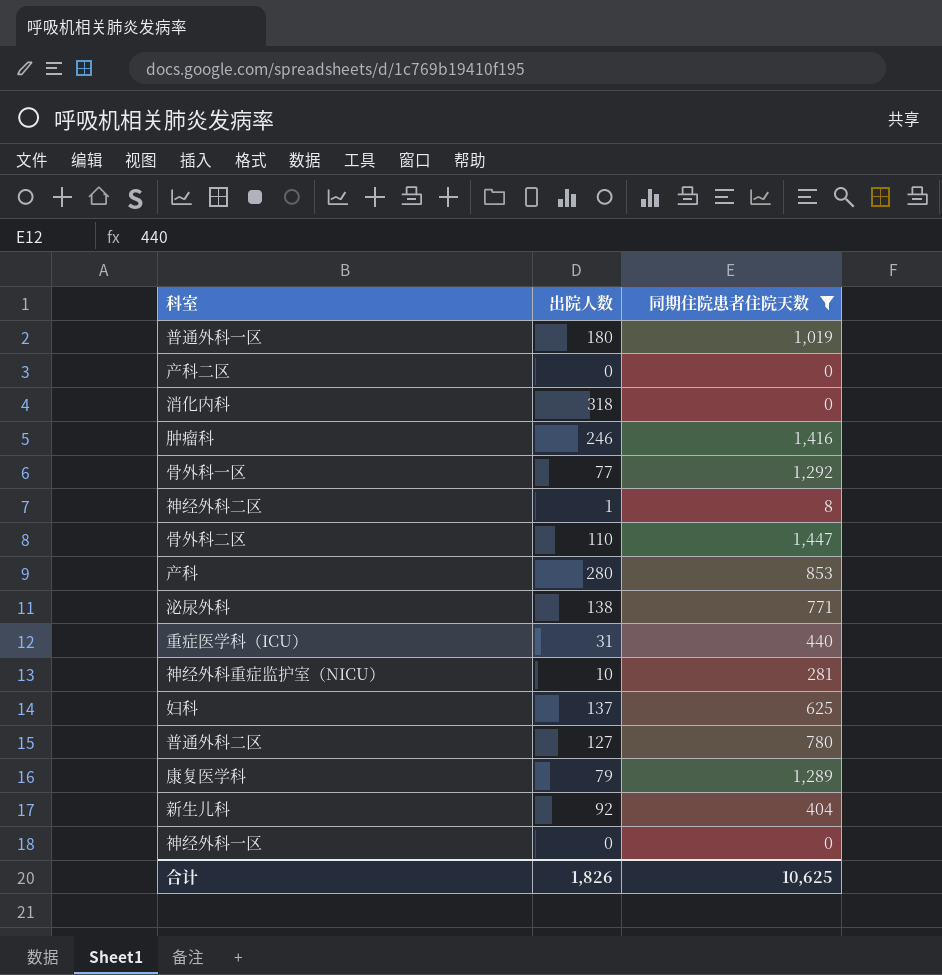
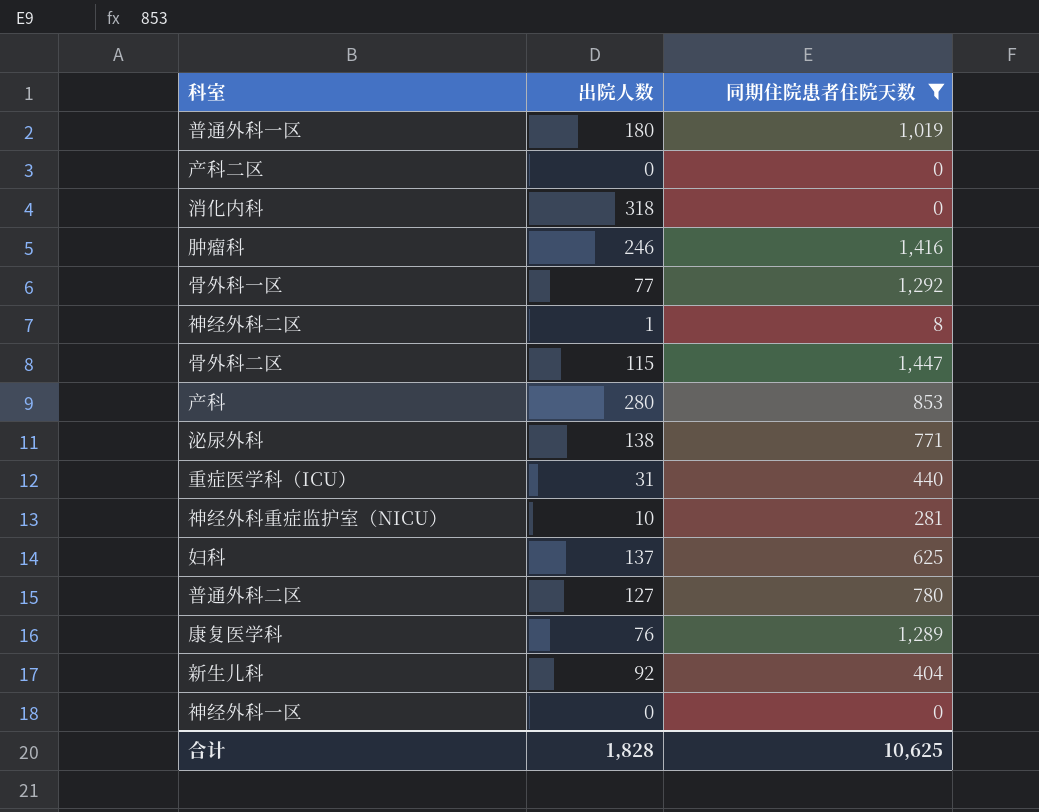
骨外科二区 | 出院人数: 110 -> 115
康复医学科 | 出院人数: 79 -> 76
合计 | 出院人数: 1,826 -> 1,828

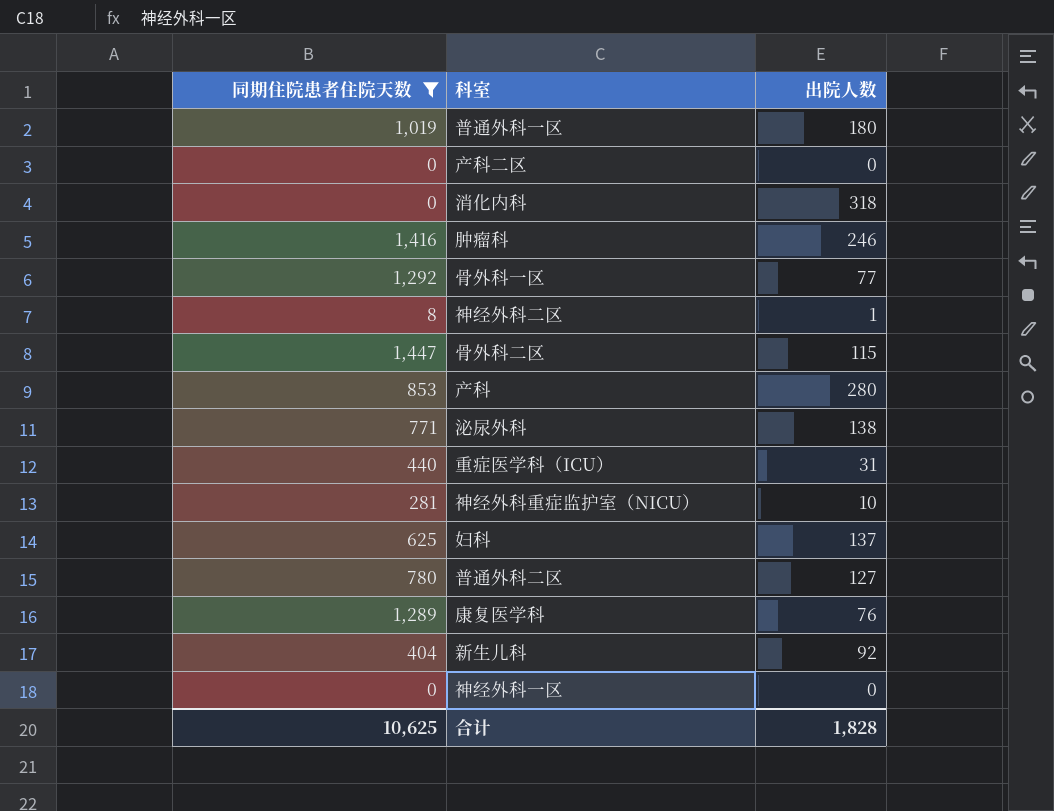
column 同期住院患者住院天数 | position: 3 -> 1

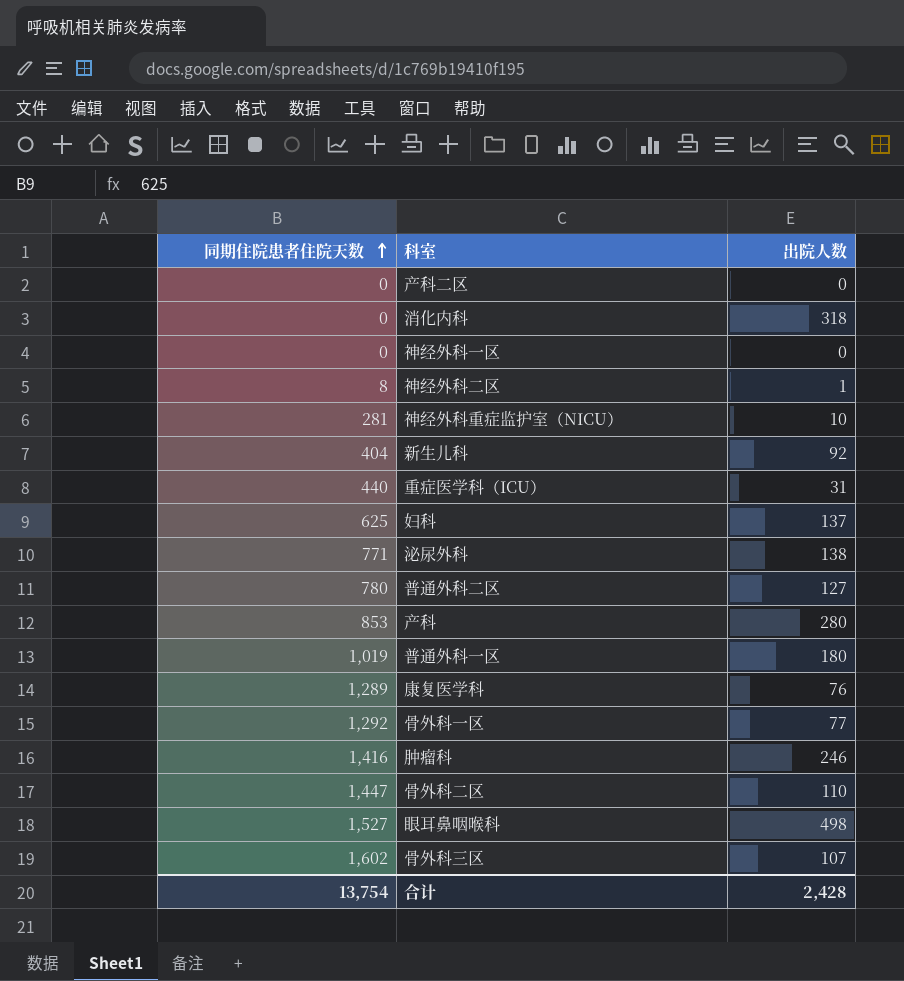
filter: 同期住院患者住院天数 <= 1,447 -> none
row order: none -> 同期住院患者住院天数 ascending
骨外科二区 | 出院人数: 115 -> 110
合计 | 同期住院患者住院天数: 10,625 -> 13,754
合计 | 出院人数: 1,828 -> 2,428

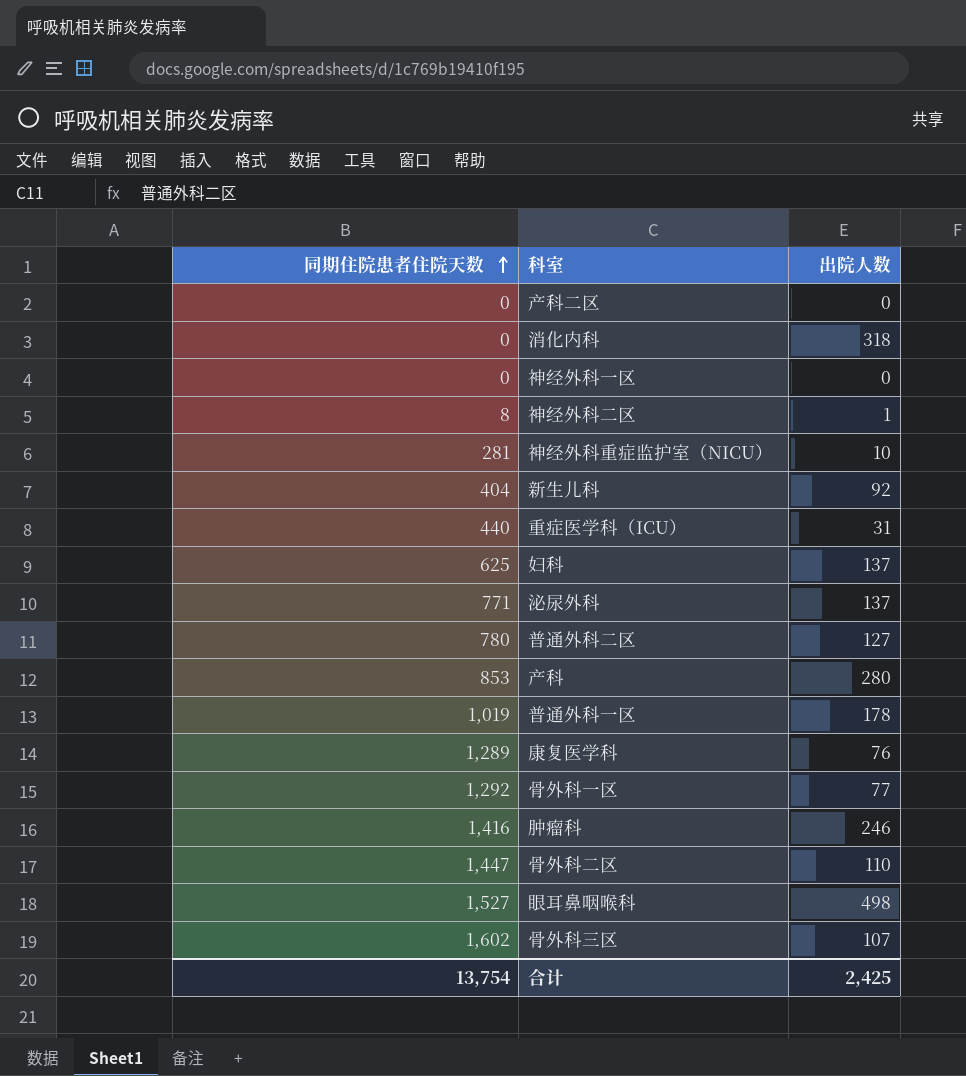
泌尿外科 | 出院人数: 138 -> 137
普通外科一区 | 出院人数: 180 -> 178
合计 | 出院人数: 2,428 -> 2,425

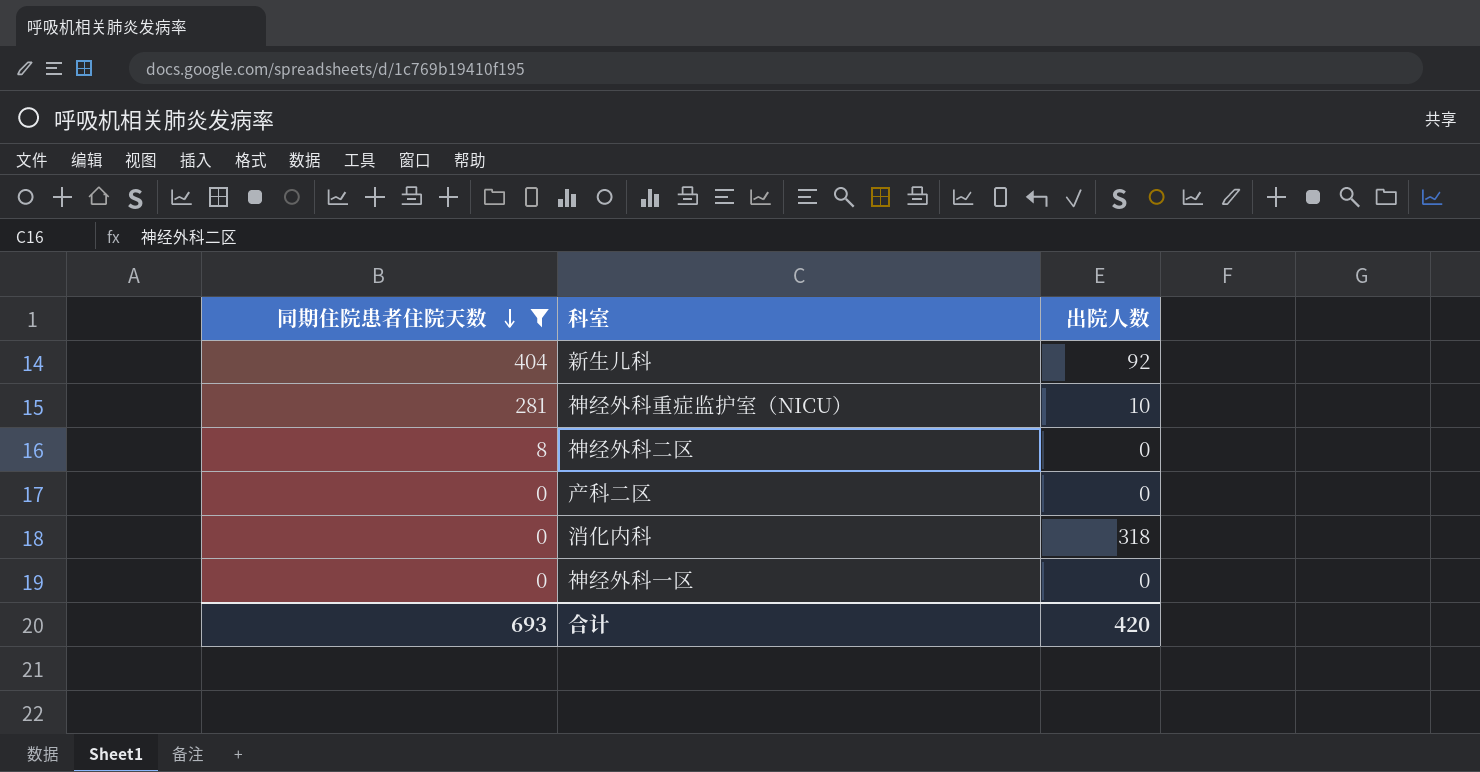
filter: none -> 同期住院患者住院天数 <= 404
row order: 同期住院患者住院天数 ascending -> 同期住院患者住院天数 descending
神经外科二区 | 出院人数: 1 -> 0
合计 | 同期住院患者住院天数: 13,754 -> 693
合计 | 出院人数: 2,425 -> 420

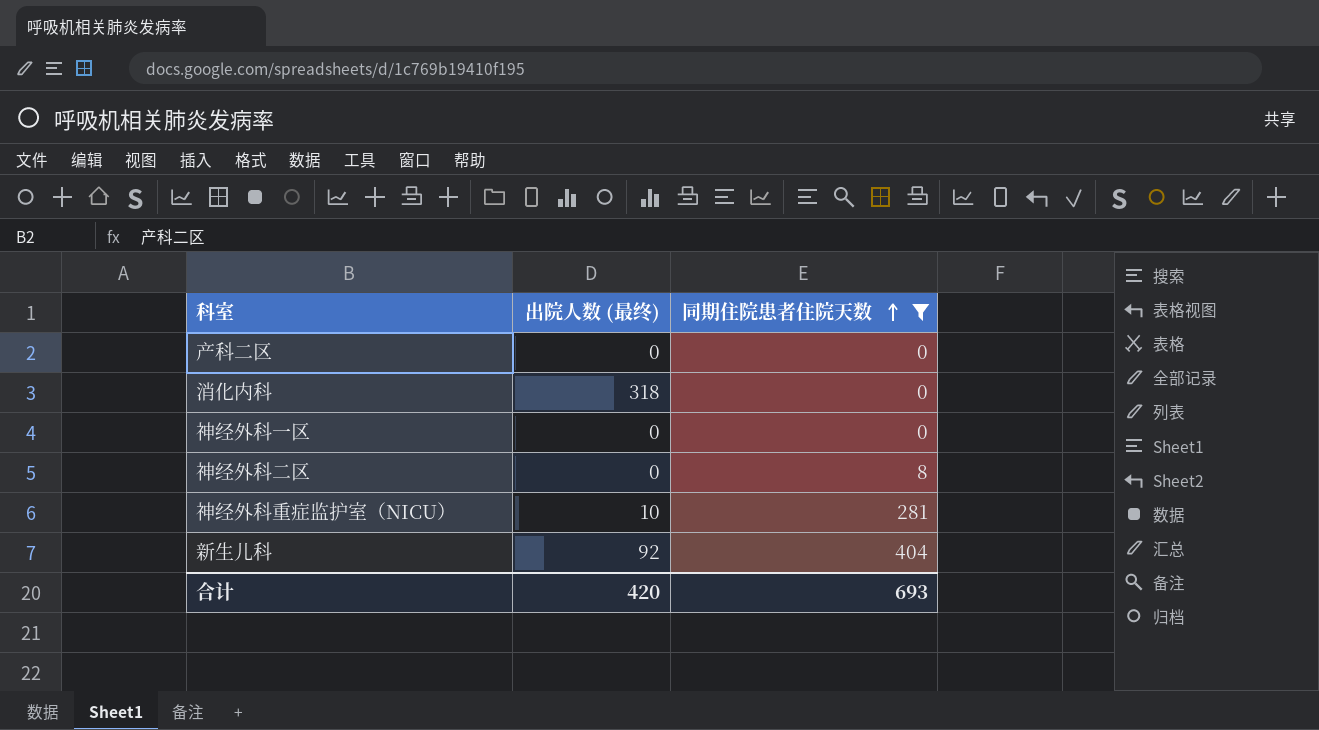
row order: 同期住院患者住院天数 descending -> 同期住院患者住院天数 ascending
column name: 出院人数 -> 出院人数 (最终)
column 同期住院患者住院天数 | position: 1 -> 3

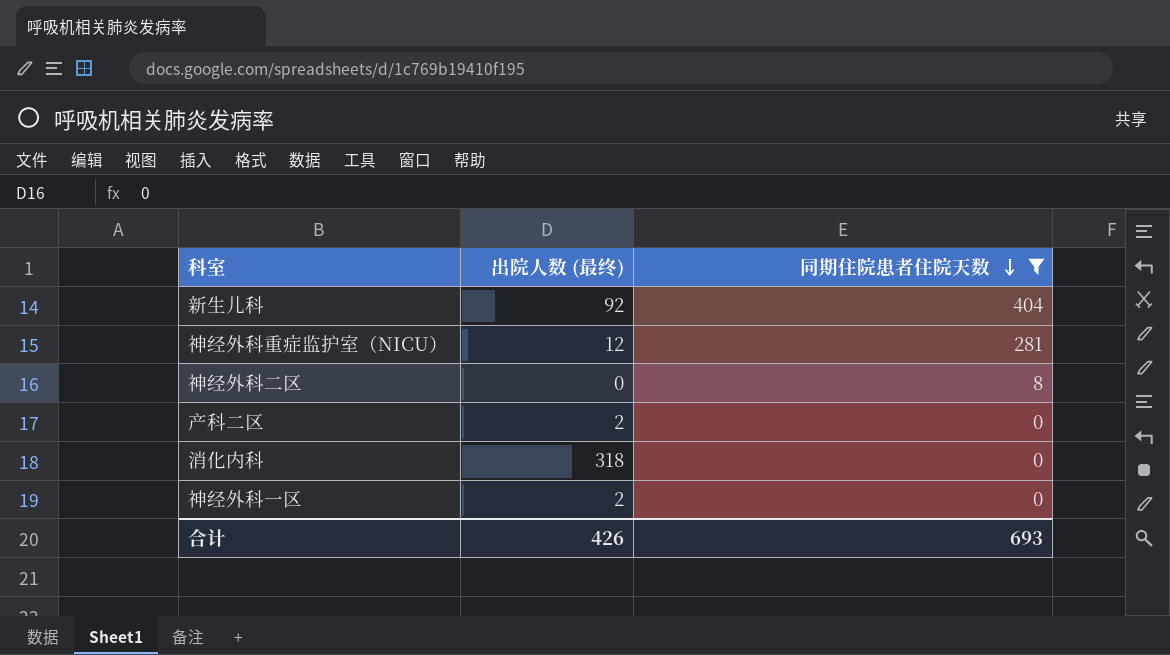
row order: 同期住院患者住院天数 ascending -> 同期住院患者住院天数 descending
神经外科重症监护室（NICU） | 出院人数 (最终): 10 -> 12
产科二区 | 出院人数 (最终): 0 -> 2
神经外科一区 | 出院人数 (最终): 0 -> 2
合计 | 出院人数 (最终): 420 -> 426

